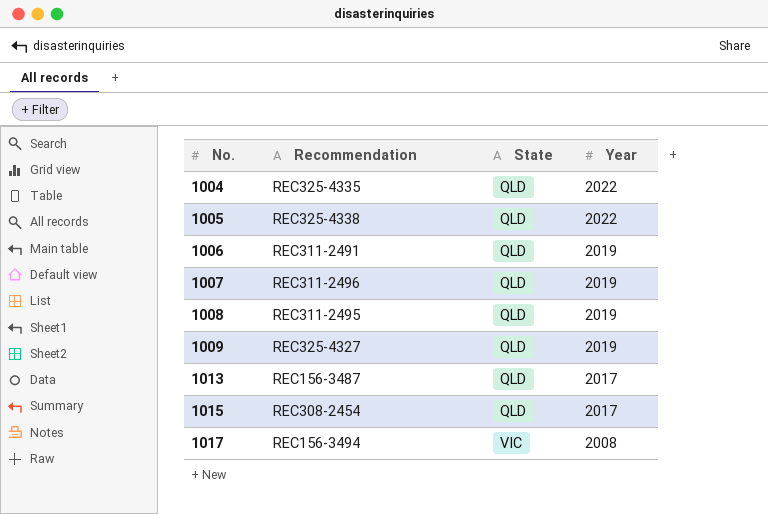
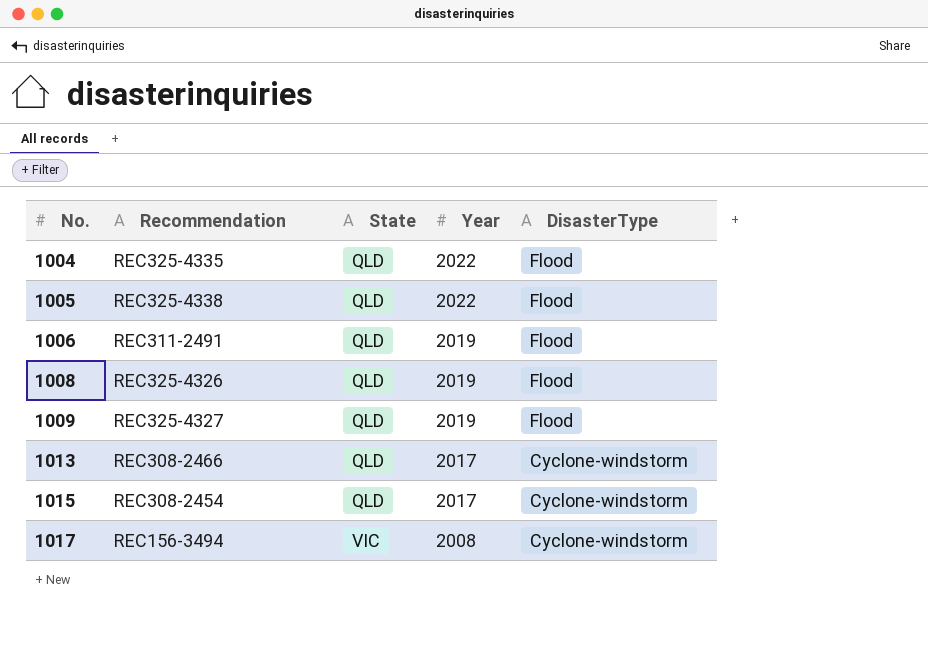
column DisasterType | position: none -> 5
row 1007: REC311-2496 | QLD | 2019 -> none
1008 | Recommendation: REC311-2495 -> REC325-4326
1013 | Recommendation: REC156-3487 -> REC308-2466

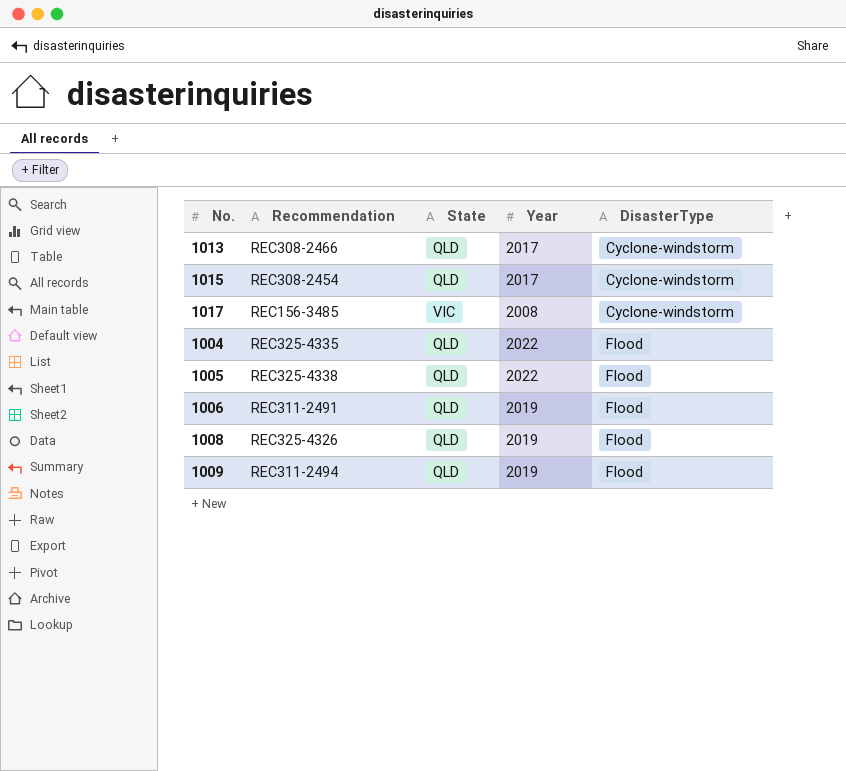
row order: No. ascending -> DisasterType ascending
1017 | Recommendation: REC156-3494 -> REC156-3485
1009 | Recommendation: REC325-4327 -> REC311-2494

